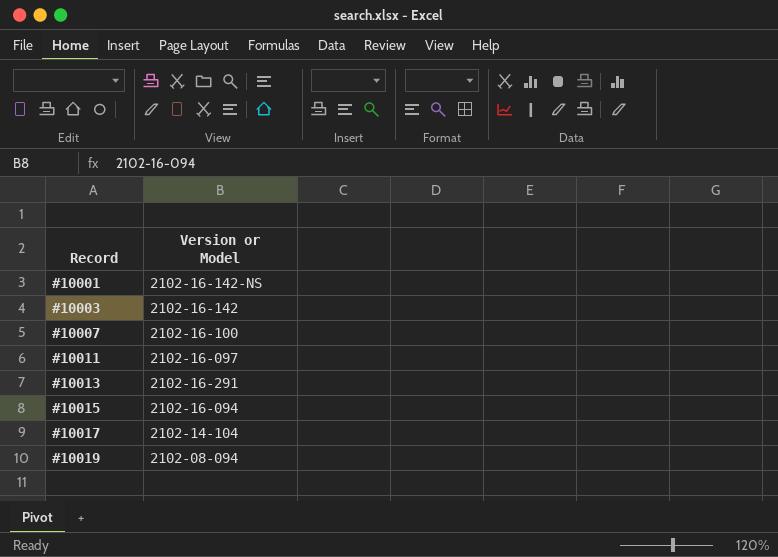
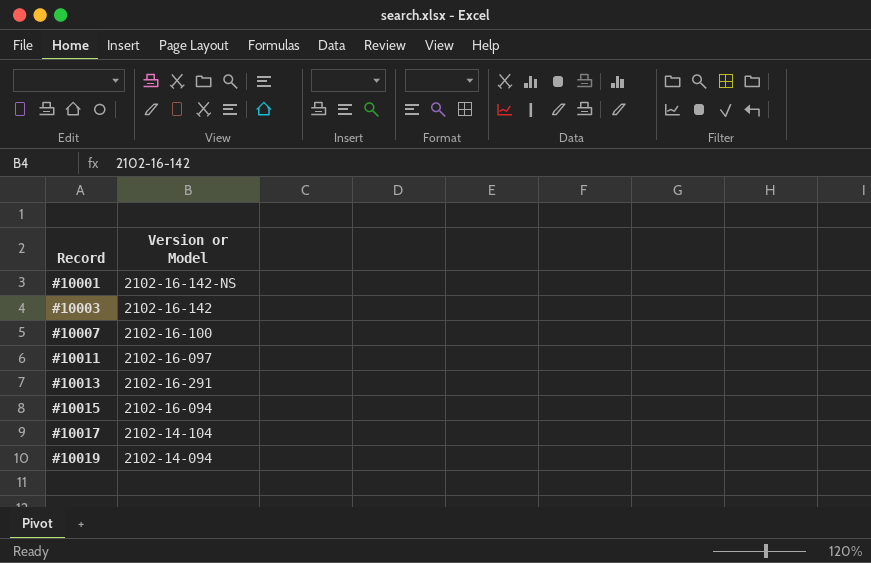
#10019 | Version or Model: 2102-08-094 -> 2102-14-094

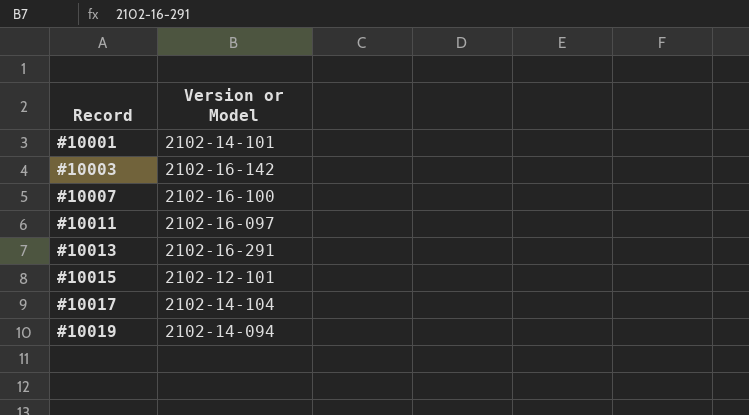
#10001 | Version or Model: 2102-16-142-NS -> 2102-14-101
#10015 | Version or Model: 2102-16-094 -> 2102-12-101

